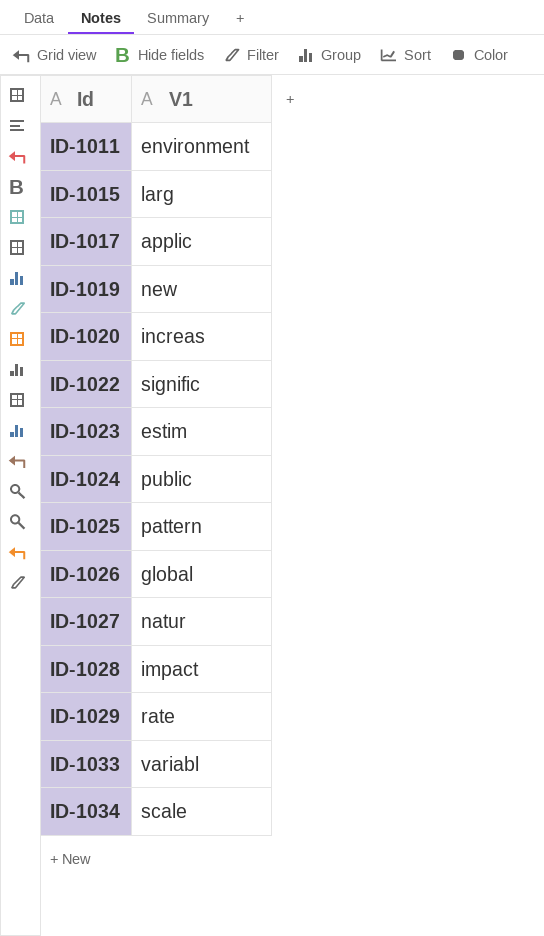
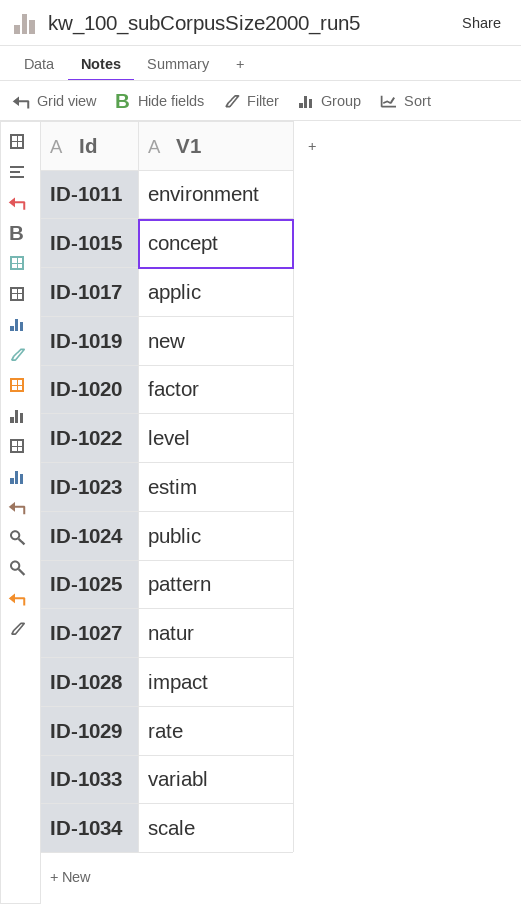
row ID-1026: global -> none
ID-1015 | V1: larg -> concept
ID-1020 | V1: increas -> factor
ID-1022 | V1: signific -> level

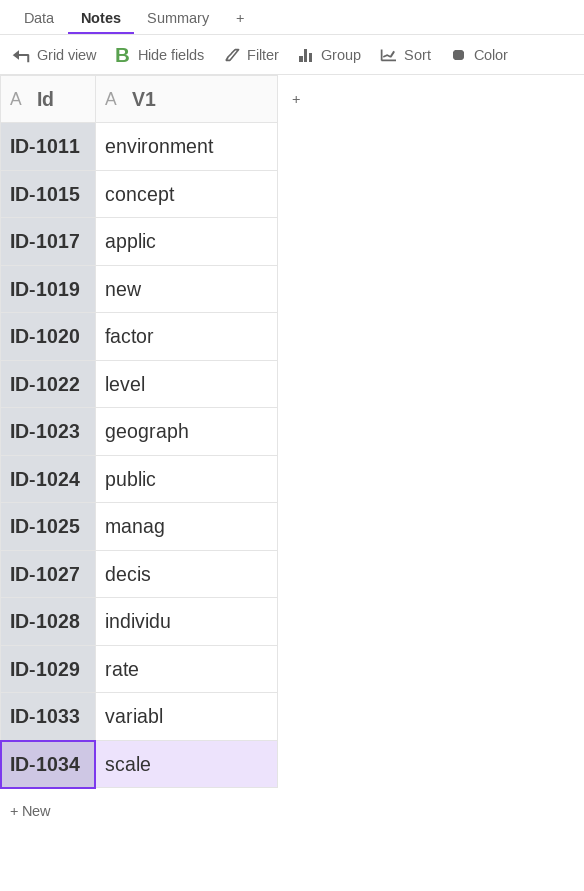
ID-1023 | V1: estim -> geograph
ID-1025 | V1: pattern -> manag
ID-1027 | V1: natur -> decis
ID-1028 | V1: impact -> individu

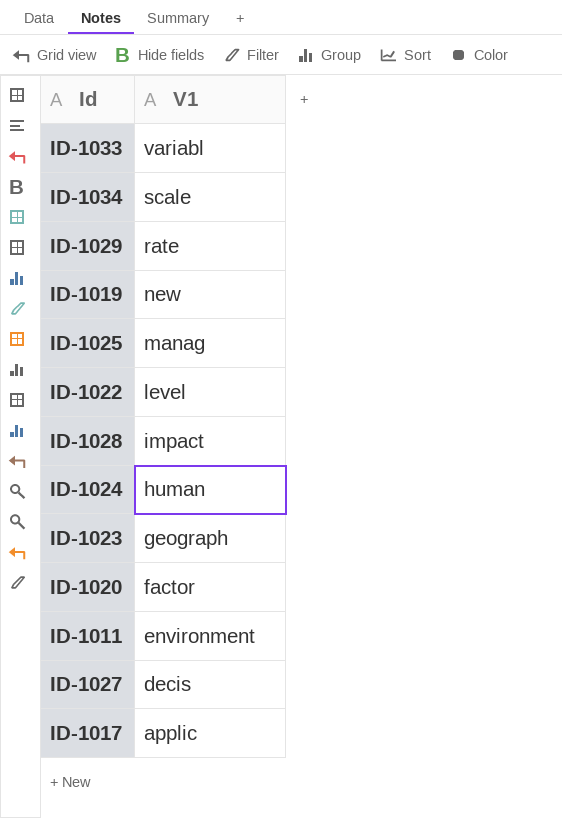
row order: Id ascending -> V1 descending
row ID-1015: concept -> none
ID-1028 | V1: individu -> impact
ID-1024 | V1: public -> human

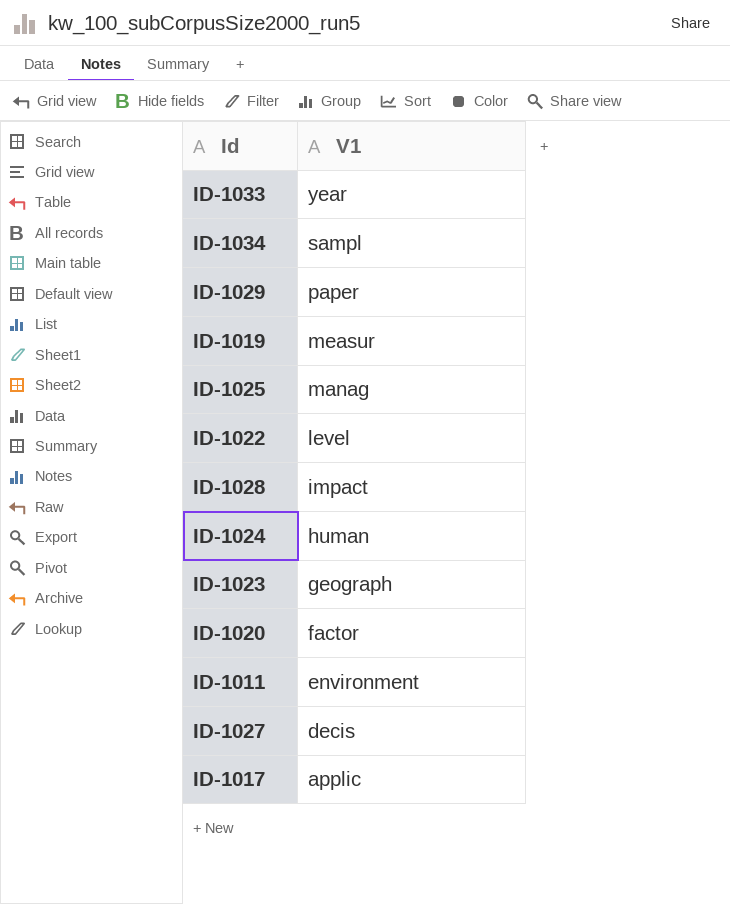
ID-1033 | V1: variabl -> year
ID-1034 | V1: scale -> sampl
ID-1029 | V1: rate -> paper
ID-1019 | V1: new -> measur

